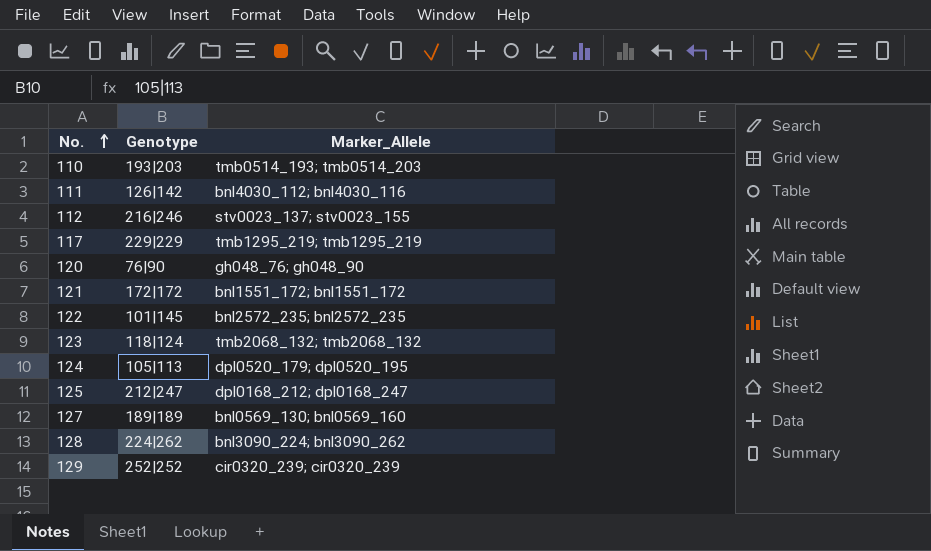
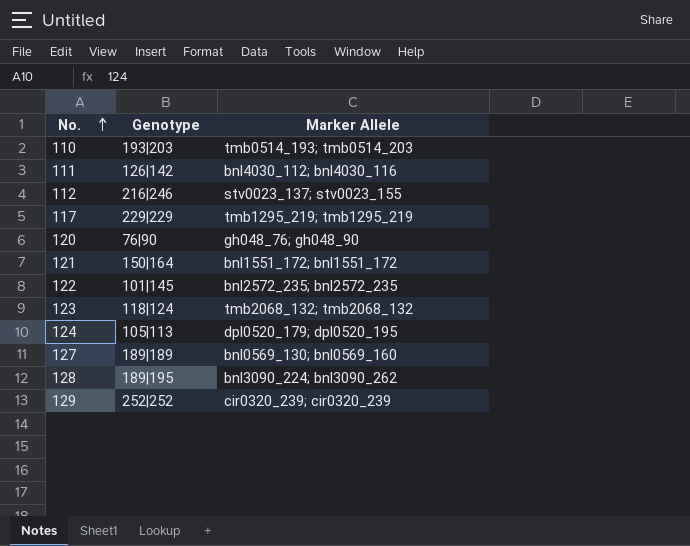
column name: Marker_Allele -> Marker Allele
row 125: 212|247 | dpl0168_212; dpl0168_247 -> none
121 | Genotype: 172|172 -> 150|164
128 | Genotype: 224|262 -> 189|195

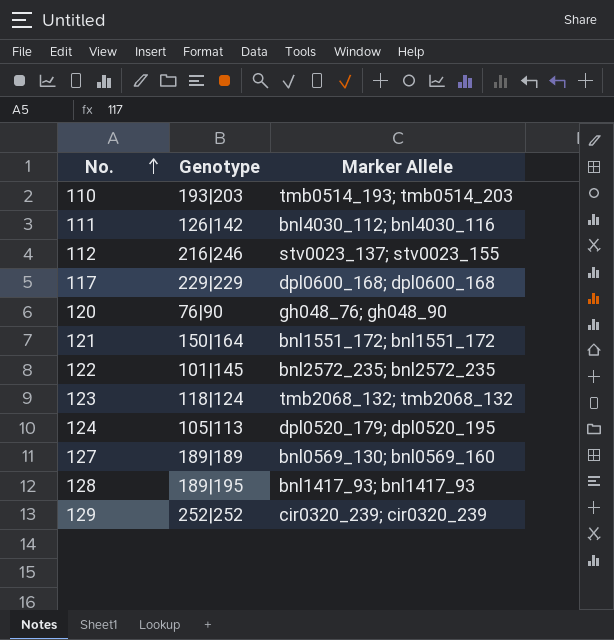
117 | Marker Allele: tmb1295_219; tmb1295_219 -> dpl0600_168; dpl0600_168
128 | Marker Allele: bnl3090_224; bnl3090_262 -> bnl1417_93; bnl1417_93

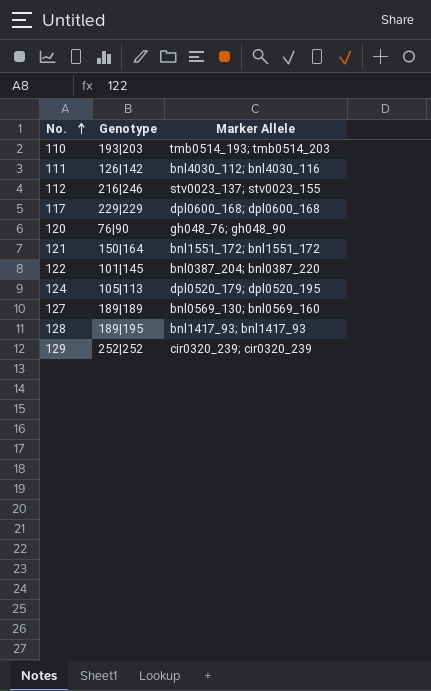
row 123: 118|124 | tmb2068_132; tmb2068_132 -> none
122 | Marker Allele: bnl2572_235; bnl2572_235 -> bnl0387_204; bnl0387_220

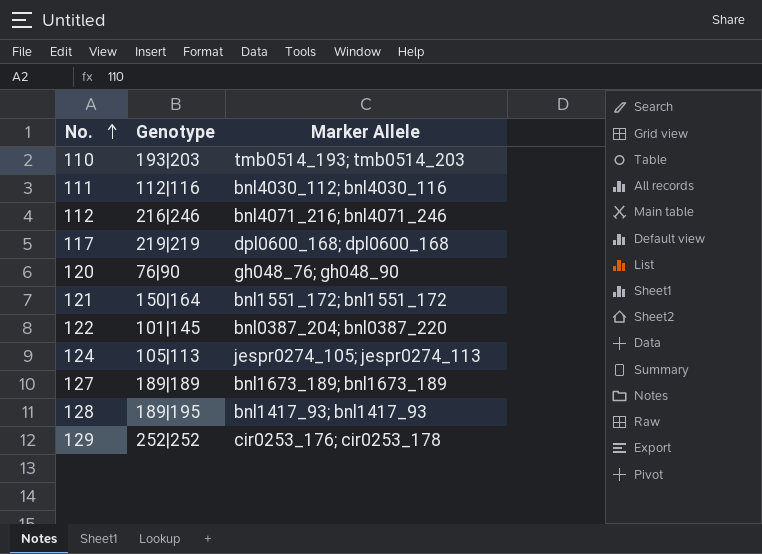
111 | Genotype: 126|142 -> 112|116
112 | Marker Allele: stv0023_137; stv0023_155 -> bnl4071_216; bnl4071_246
117 | Genotype: 229|229 -> 219|219
124 | Marker Allele: dpl0520_179; dpl0520_195 -> jespr0274_105; jespr0274_113
127 | Marker Allele: bnl0569_130; bnl0569_160 -> bnl1673_189; bnl1673_189
129 | Marker Allele: cir0320_239; cir0320_239 -> cir0253_176; cir0253_178

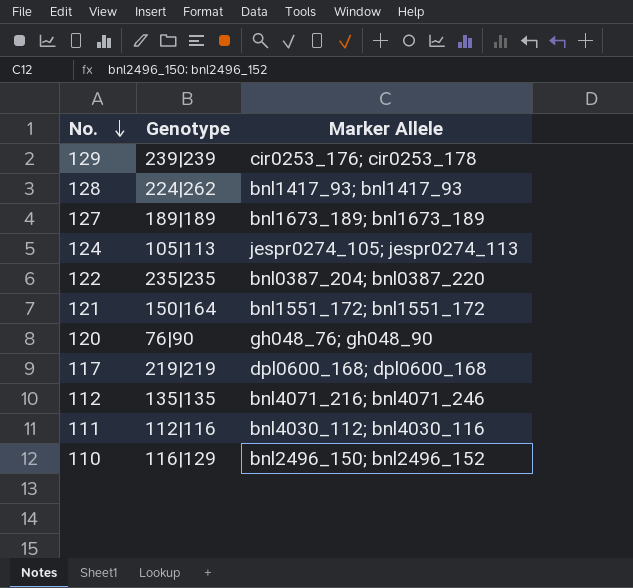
row order: No. ascending -> No. descending
129 | Genotype: 252|252 -> 239|239
128 | Genotype: 189|195 -> 224|262
122 | Genotype: 101|145 -> 235|235
112 | Genotype: 216|246 -> 135|135
110 | Genotype: 193|203 -> 116|129
110 | Marker Allele: tmb0514_193; tmb0514_203 -> bnl2496_150; bnl2496_152

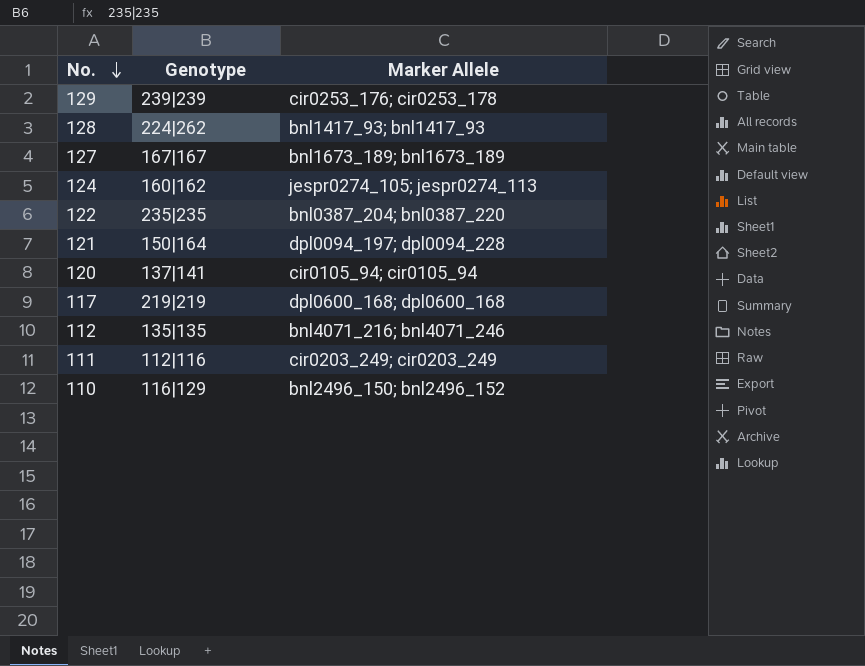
127 | Genotype: 189|189 -> 167|167
124 | Genotype: 105|113 -> 160|162
121 | Marker Allele: bnl1551_172; bnl1551_172 -> dpl0094_197; dpl0094_228
120 | Genotype: 76|90 -> 137|141
120 | Marker Allele: gh048_76; gh048_90 -> cir0105_94; cir0105_94
111 | Marker Allele: bnl4030_112; bnl4030_116 -> cir0203_249; cir0203_249

